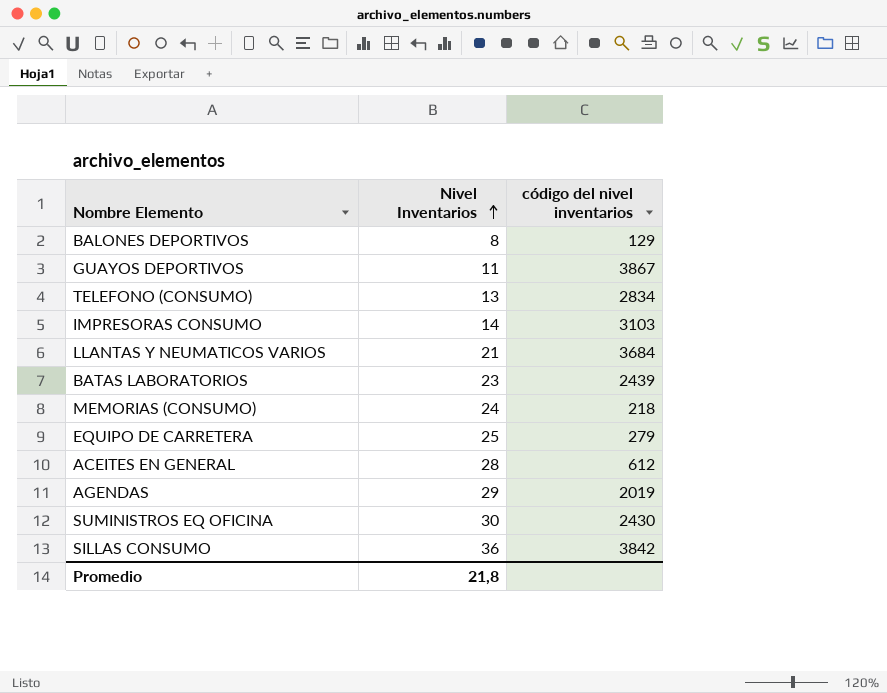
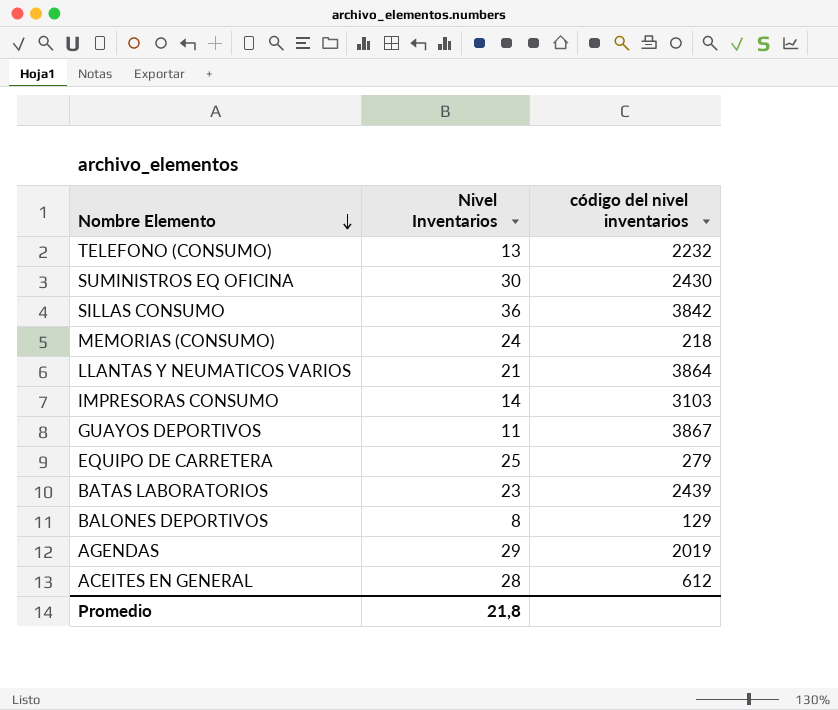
row order: Nivel Inventarios ascending -> Nombre Elemento descending
TELEFONO (CONSUMO) | código del nivel inventarios: 2834 -> 2232
LLANTAS Y NEUMATICOS VARIOS | código del nivel inventarios: 3684 -> 3864

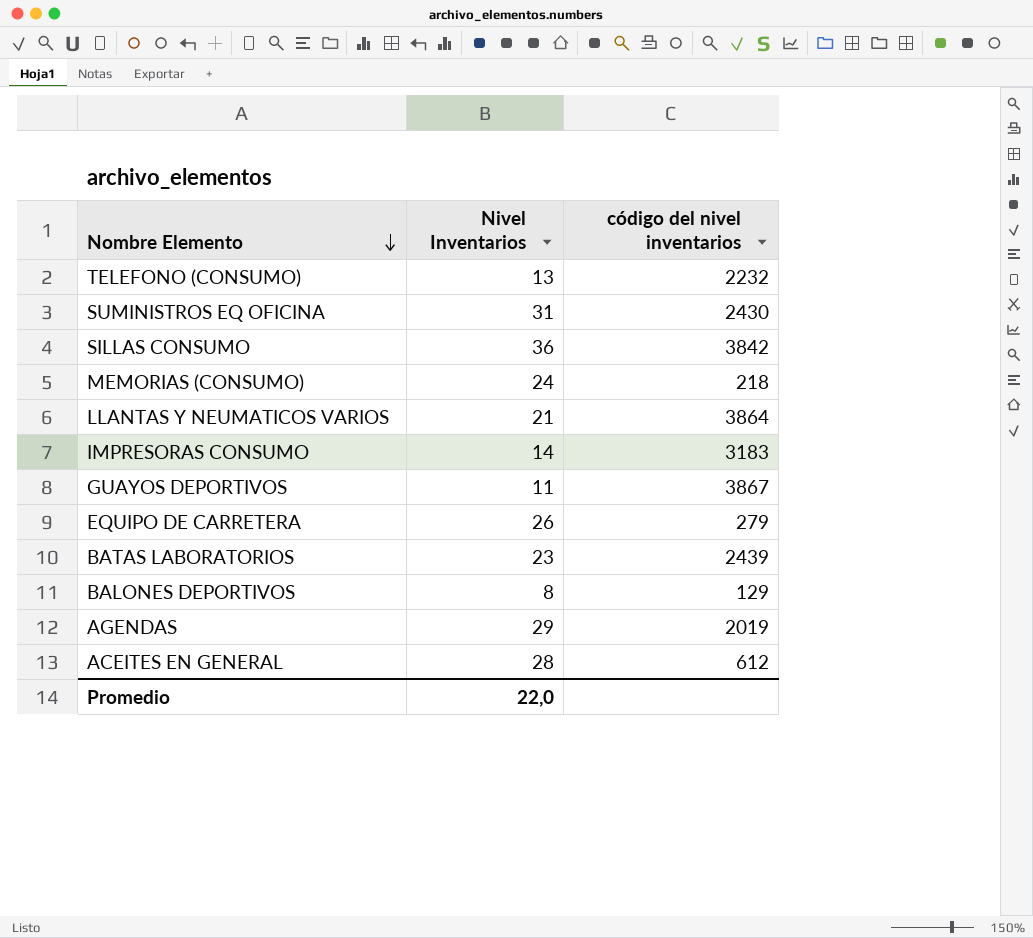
SUMINISTROS EQ OFICINA | Nivel Inventarios: 30 -> 31
IMPRESORAS CONSUMO | código del nivel inventarios: 3103 -> 3183
EQUIPO DE CARRETERA | Nivel Inventarios: 25 -> 26
Promedio | Nivel Inventarios: 21,8 -> 22,0

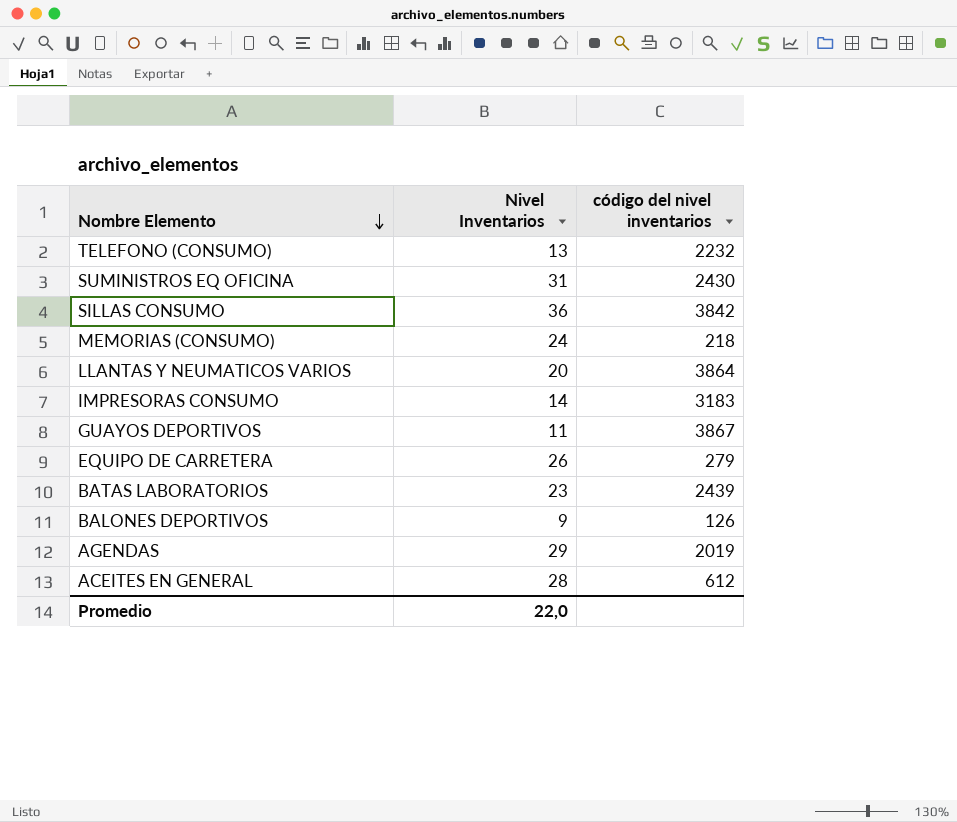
LLANTAS Y NEUMATICOS VARIOS | Nivel Inventarios: 21 -> 20
BALONES DEPORTIVOS | Nivel Inventarios: 8 -> 9
BALONES DEPORTIVOS | código del nivel inventarios: 129 -> 126

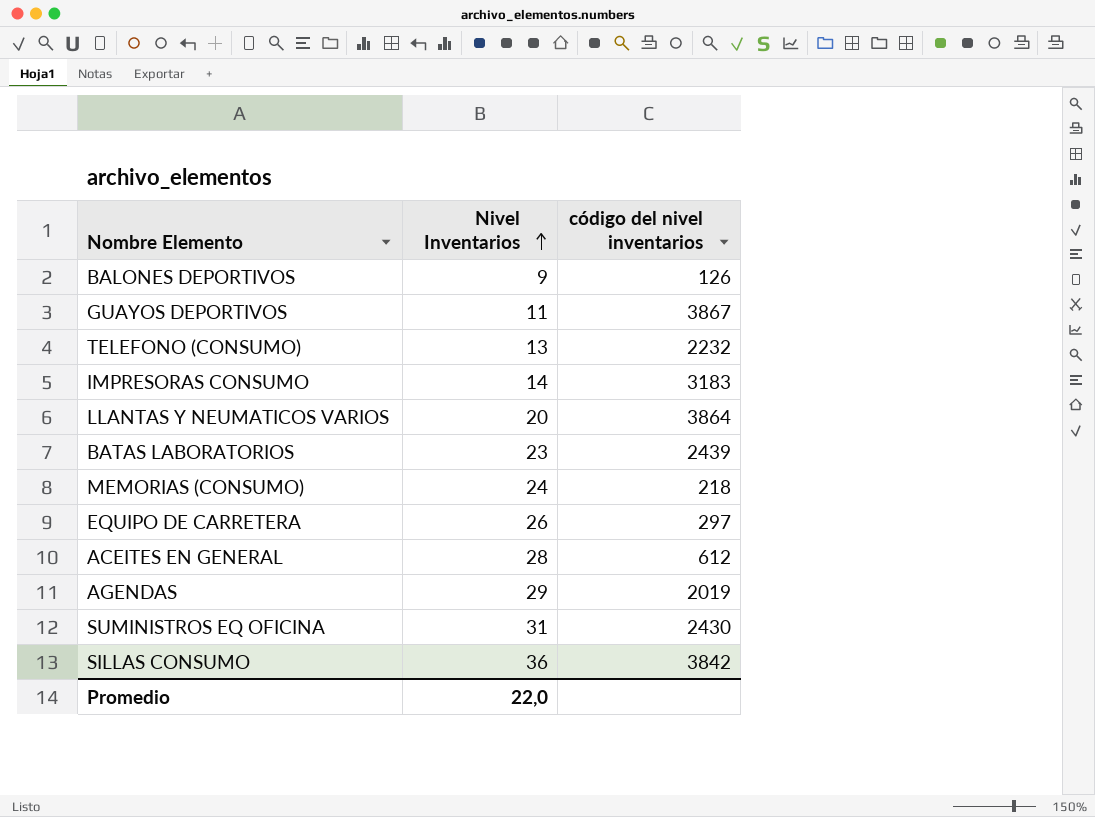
row order: Nombre Elemento descending -> Nivel Inventarios ascending
EQUIPO DE CARRETERA | código del nivel inventarios: 279 -> 297

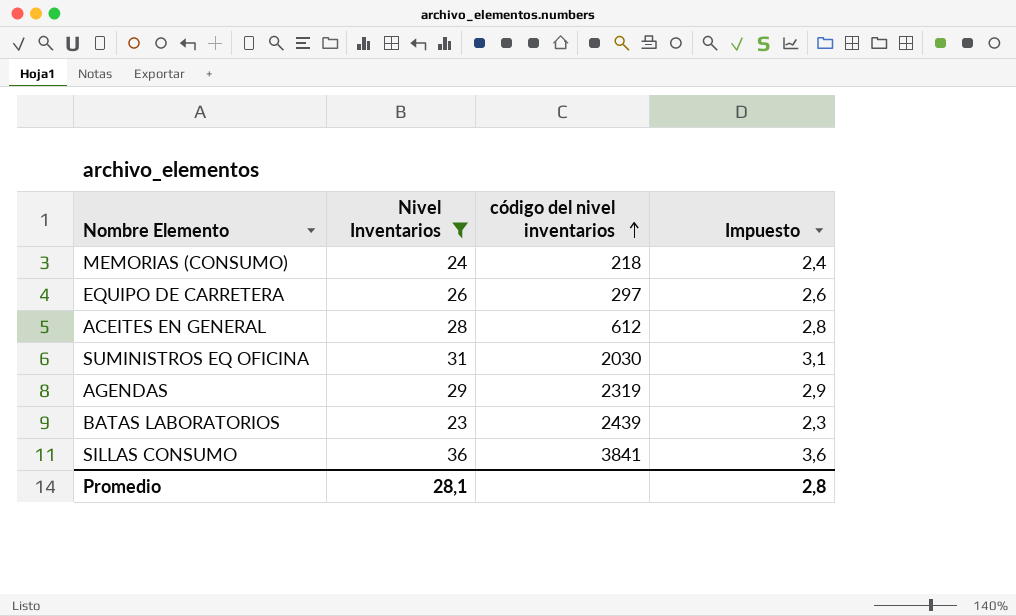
filter: none -> Nivel Inventarios >= 23
row order: Nivel Inventarios ascending -> código del nivel inventarios ascending
column Impuesto | formula: none -> [Nivel Inventarios] * 0,1
SUMINISTROS EQ OFICINA | código del nivel inventarios: 2430 -> 2030
AGENDAS | código del nivel inventarios: 2019 -> 2319
SILLAS CONSUMO | código del nivel inventarios: 3842 -> 3841
Promedio | Nivel Inventarios: 22,0 -> 28,1

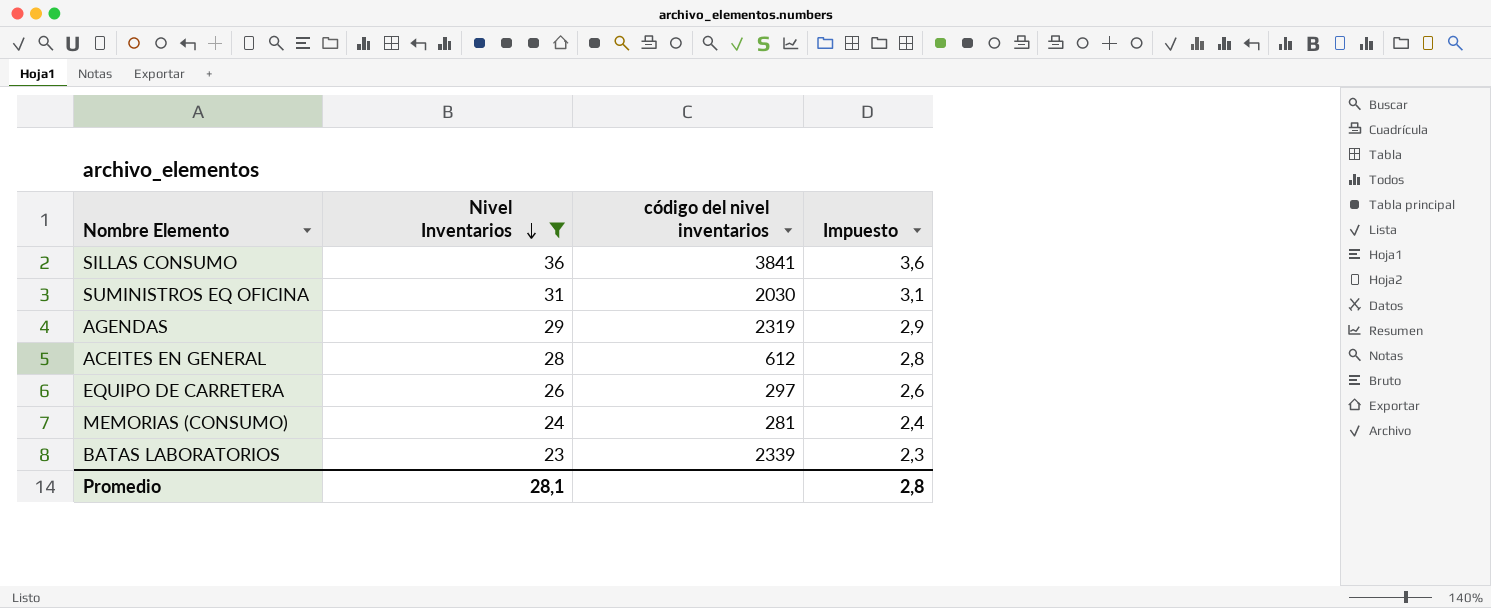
row order: código del nivel inventarios ascending -> Nivel Inventarios descending
MEMORIAS (CONSUMO) | código del nivel inventarios: 218 -> 281
BATAS LABORATORIOS | código del nivel inventarios: 2439 -> 2339

